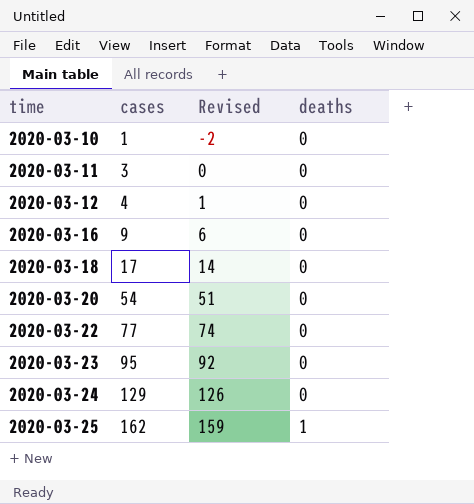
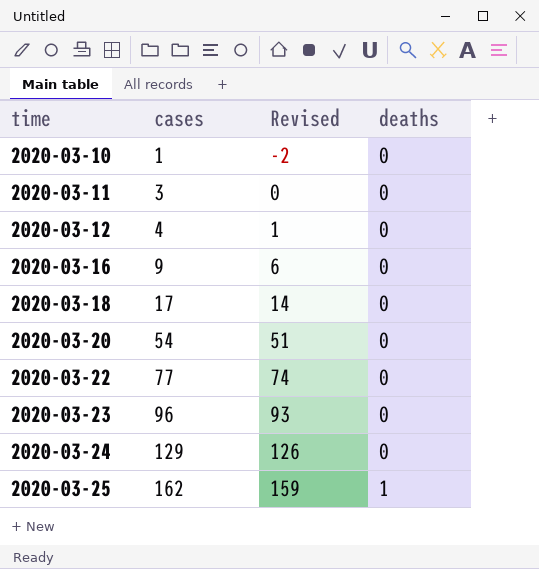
2020-03-23 | cases: 95 -> 96
2020-03-23 | Revised: 92 -> 93

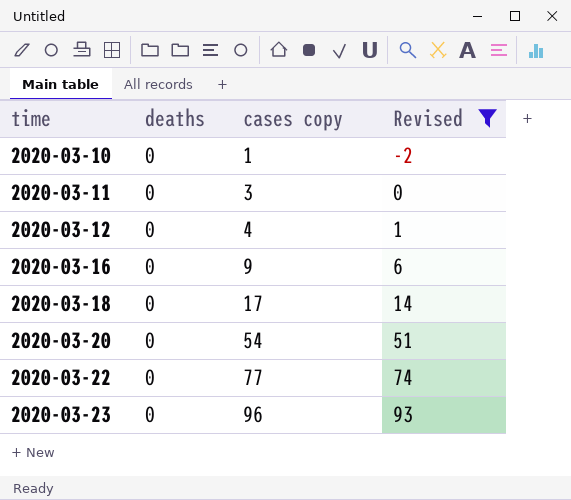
filter: none -> Revised <= 93
column deaths | position: 4 -> 2
column name: cases -> cases copy

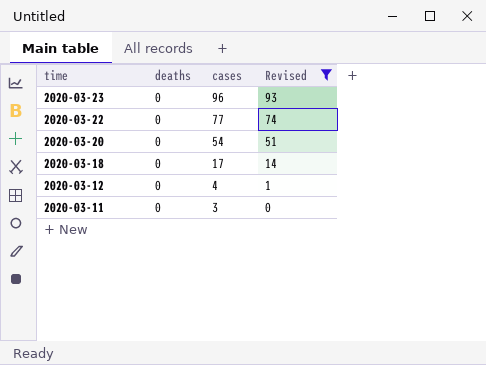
row order: time ascending -> time descending
column name: cases copy -> cases
row 2020-03-10: 0 | 1 | -2 -> none
row 2020-03-16: 0 | 9 | 6 -> none

